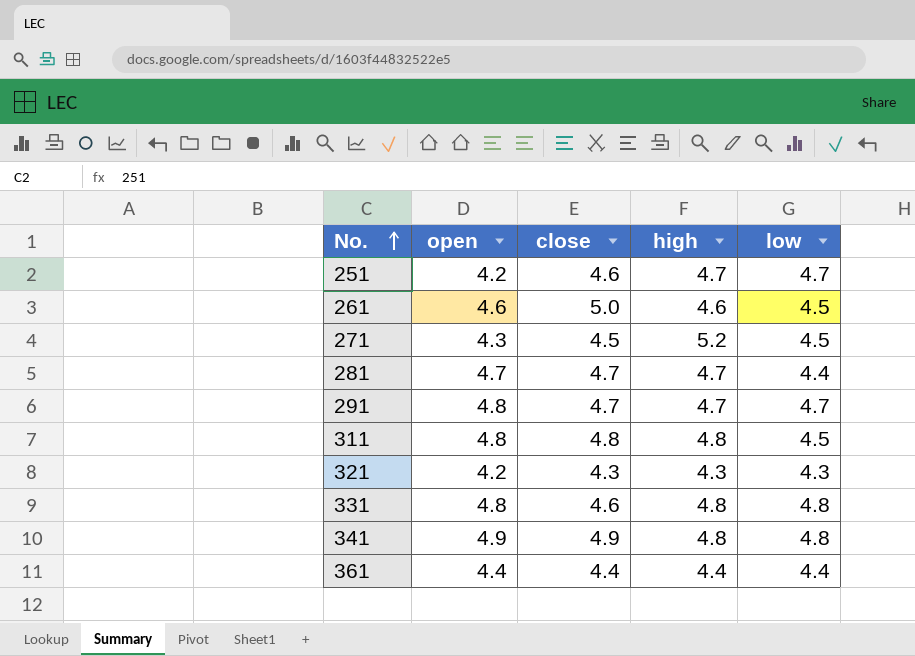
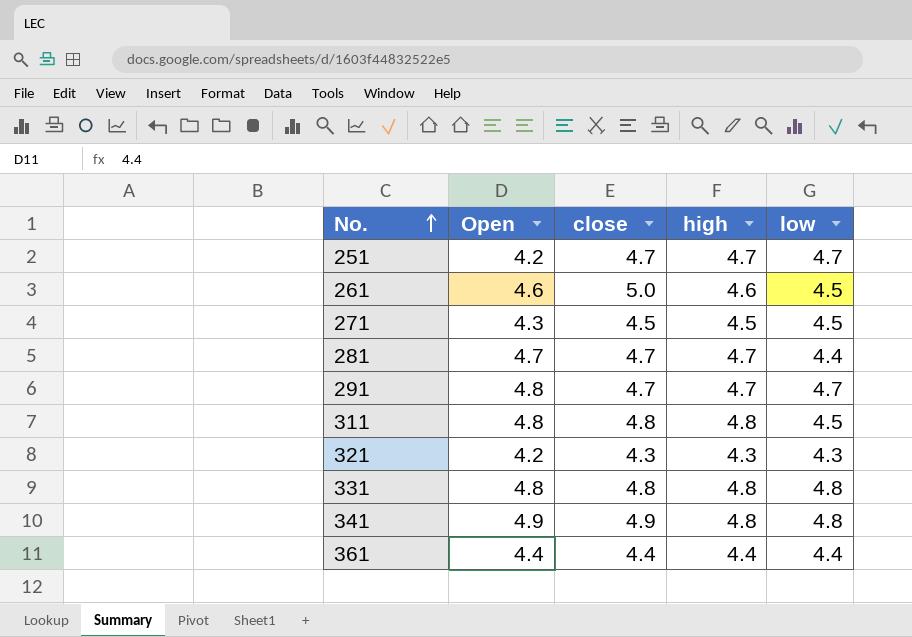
column name: open -> Open
251 | close: 4.6 -> 4.7
271 | high: 5.2 -> 4.5
331 | close: 4.6 -> 4.8

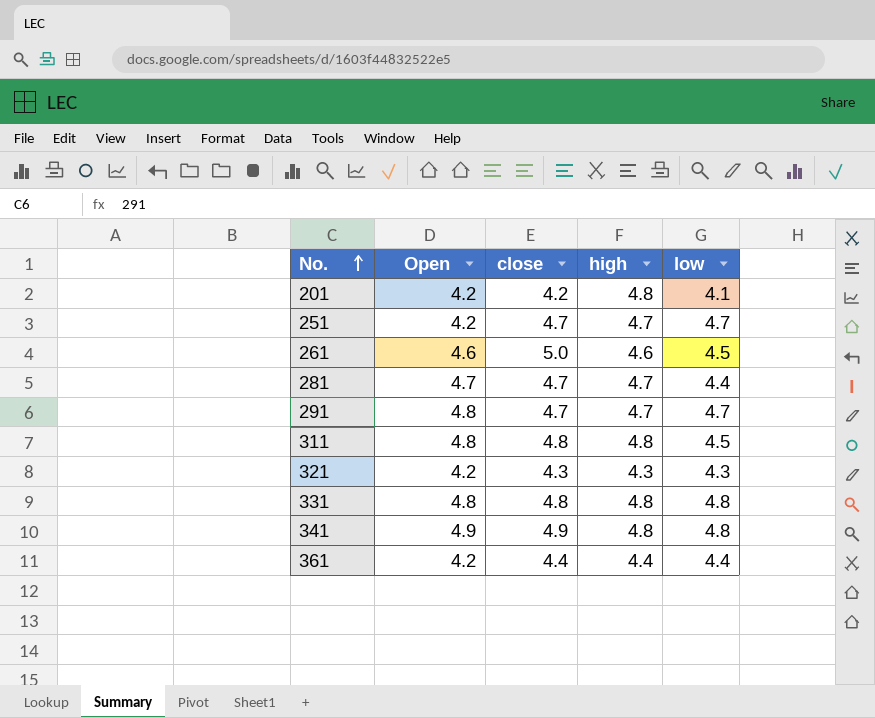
row 271: 4.3 | 4.5 | 4.5 | 4.5 -> none
row 201: none -> 4.2 | 4.2 | 4.8 | 4.1
361 | Open: 4.4 -> 4.2

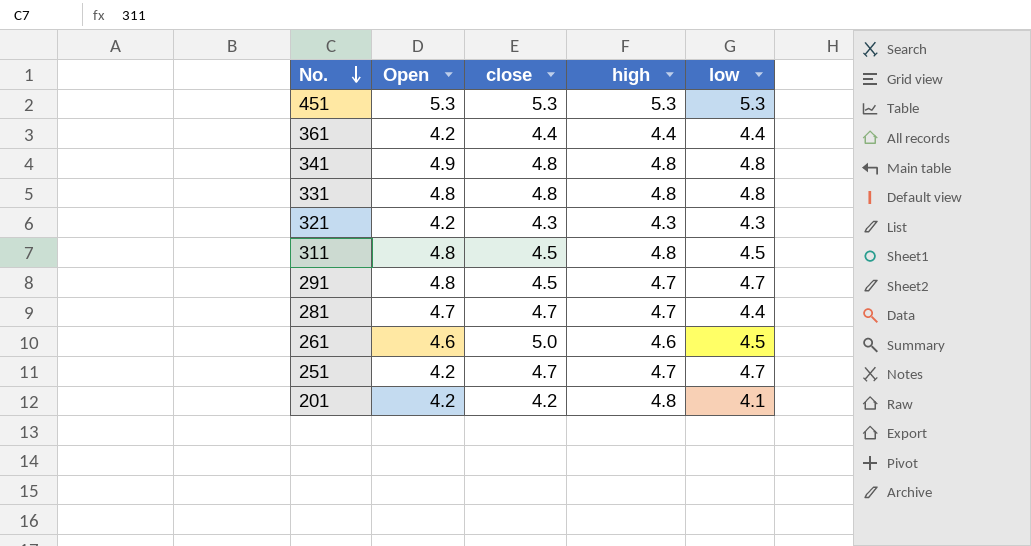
row order: No. ascending -> No. descending
row 451: none -> 5.3 | 5.3 | 5.3 | 5.3
341 | close: 4.9 -> 4.8
311 | close: 4.8 -> 4.5
291 | close: 4.7 -> 4.5

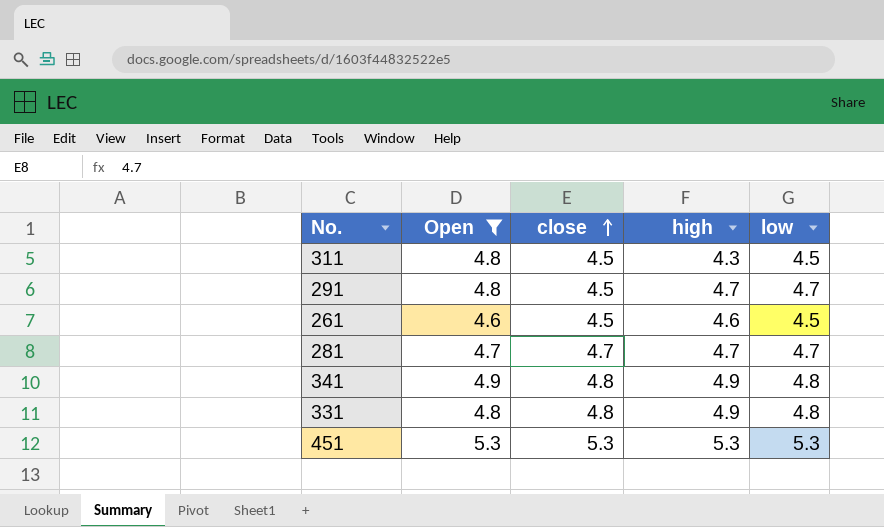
filter: none -> Open != 4.2
row order: No. descending -> close ascending
311 | high: 4.8 -> 4.3
261 | close: 5.0 -> 4.5
281 | low: 4.4 -> 4.7
341 | high: 4.8 -> 4.9
331 | high: 4.8 -> 4.9

